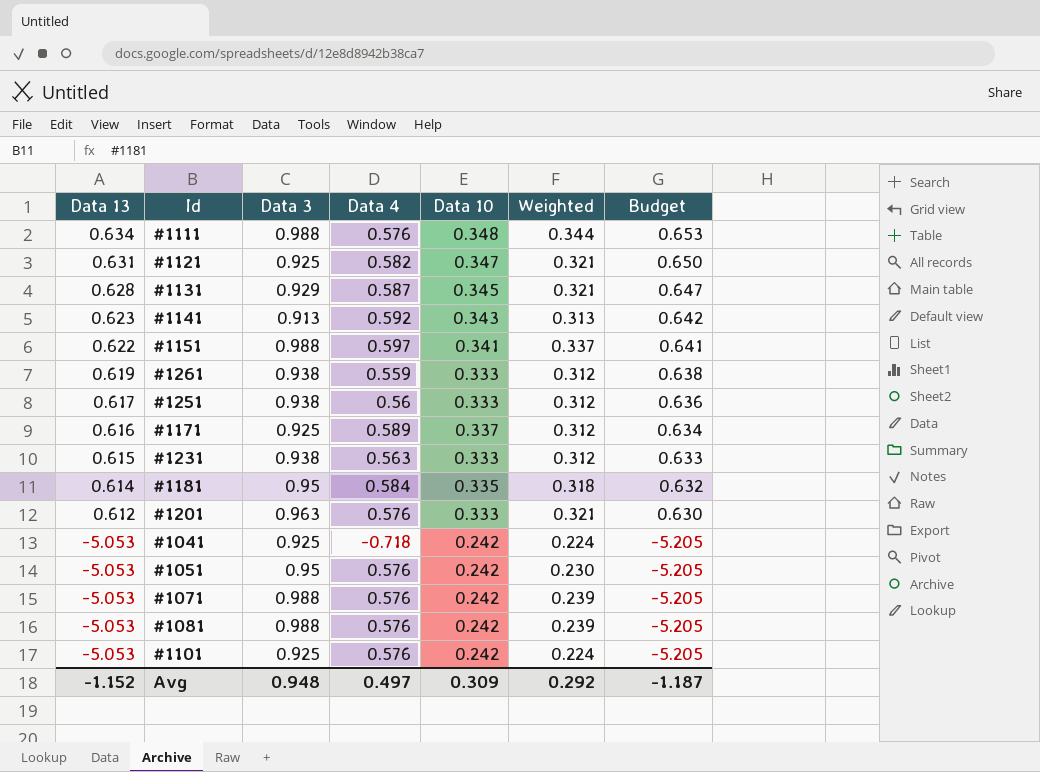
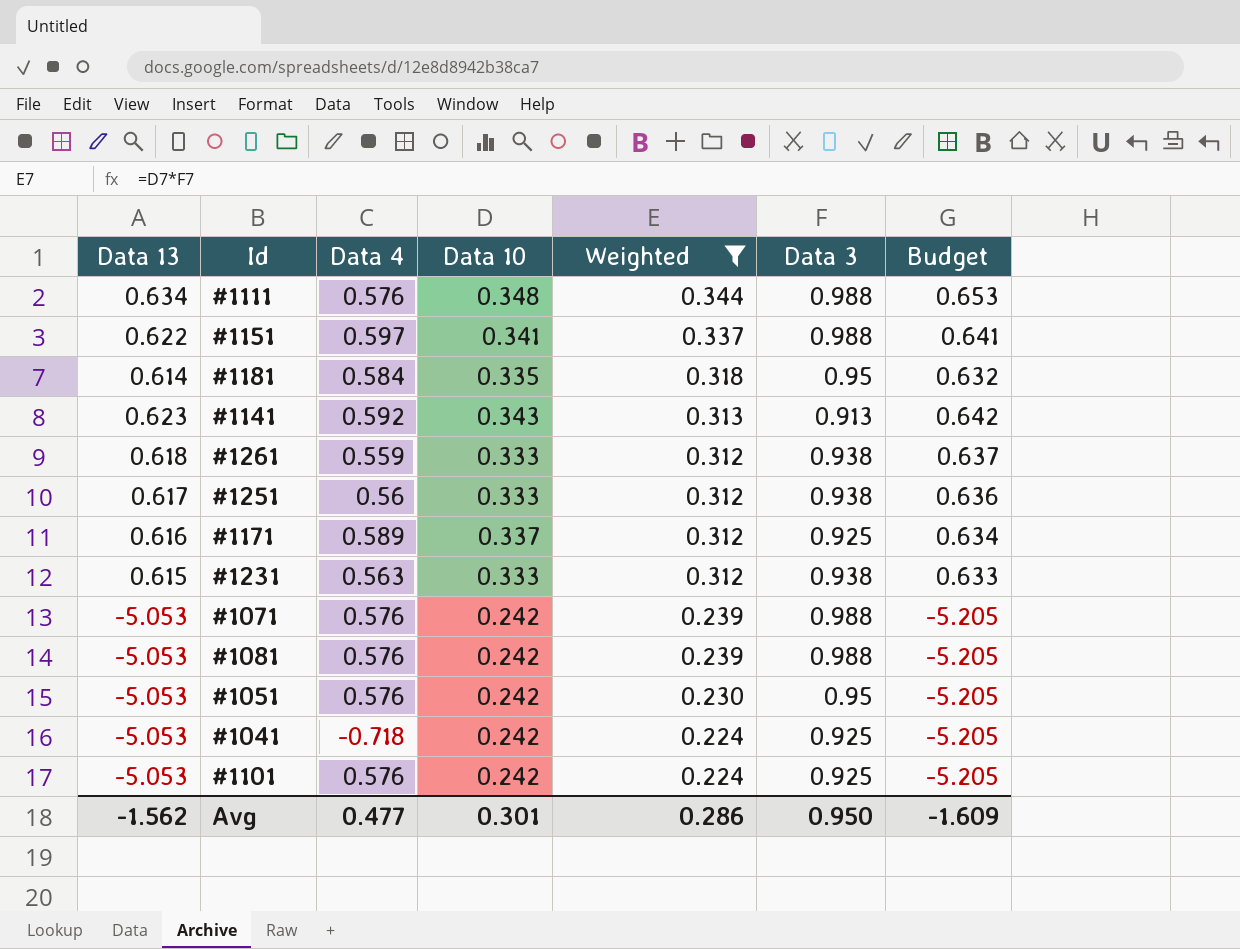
filter: none -> Weighted != 0.321
row order: Data 13 descending -> Weighted descending
column Data 3 | position: 3 -> 6
#1261 | Data 13: 0.619 -> 0.618
#1261 | Budget: 0.638 -> 0.637
Avg | Data 13: -1.152 -> -1.562
Avg | Data 4: 0.497 -> 0.477
Avg | Data 10: 0.309 -> 0.301
Avg | Weighted: 0.292 -> 0.286
Avg | Data 3: 0.948 -> 0.950
Avg | Budget: -1.187 -> -1.609

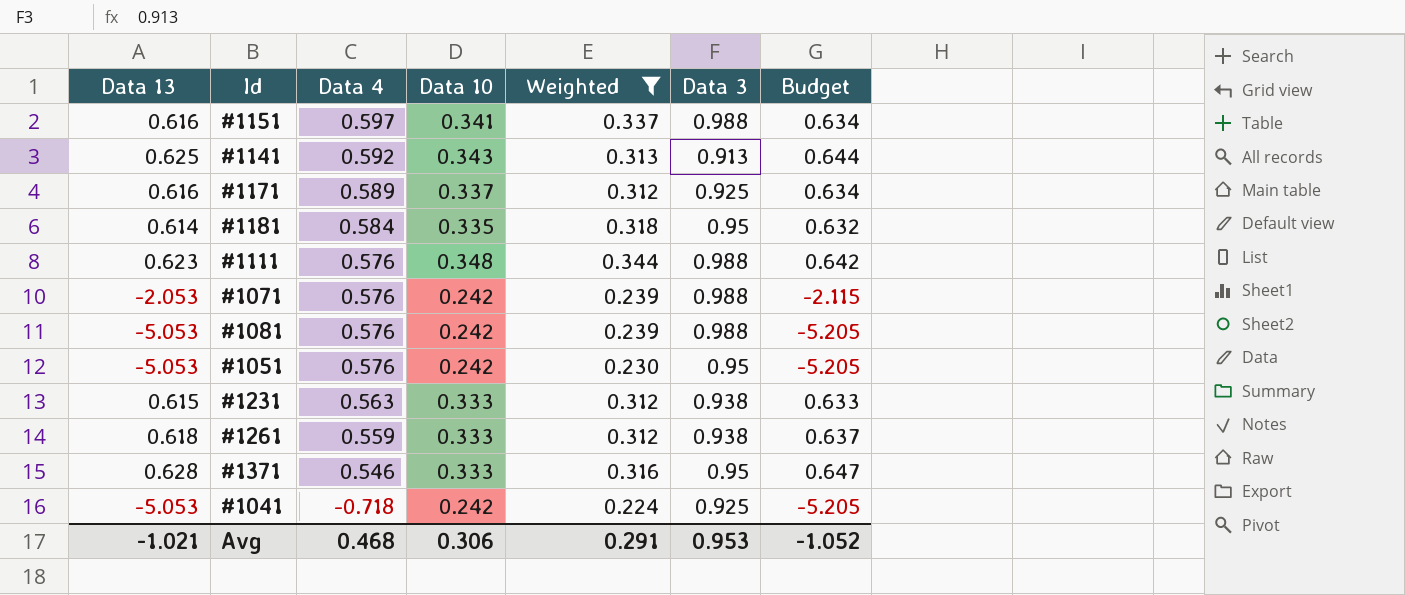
row order: Weighted descending -> Data 4 descending
row #1251: 0.617 | 0.56 | 0.333 | 0.312 | 0.938 | 0.636 -> none
row #1101: -5.053 | 0.576 | 0.242 | 0.224 | 0.925 | -5.205 -> none
#1151 | Data 13: 0.622 -> 0.616
#1151 | Budget: 0.641 -> 0.634
#1141 | Data 13: 0.623 -> 0.625
#1141 | Budget: 0.642 -> 0.644
#1111 | Data 13: 0.634 -> 0.623
#1111 | Budget: 0.653 -> 0.642
#1071 | Data 13: -5.053 -> -2.053
#1071 | Budget: -5.205 -> -2.115
row #1371: none -> 0.628 | 0.546 | 0.333 | 0.316 | 0.95 | 0.647
Avg | Data 13: -1.562 -> -1.021
Avg | Data 4: 0.477 -> 0.468
Avg | Data 10: 0.301 -> 0.306
Avg | Weighted: 0.286 -> 0.291
Avg | Data 3: 0.950 -> 0.953
Avg | Budget: -1.609 -> -1.052

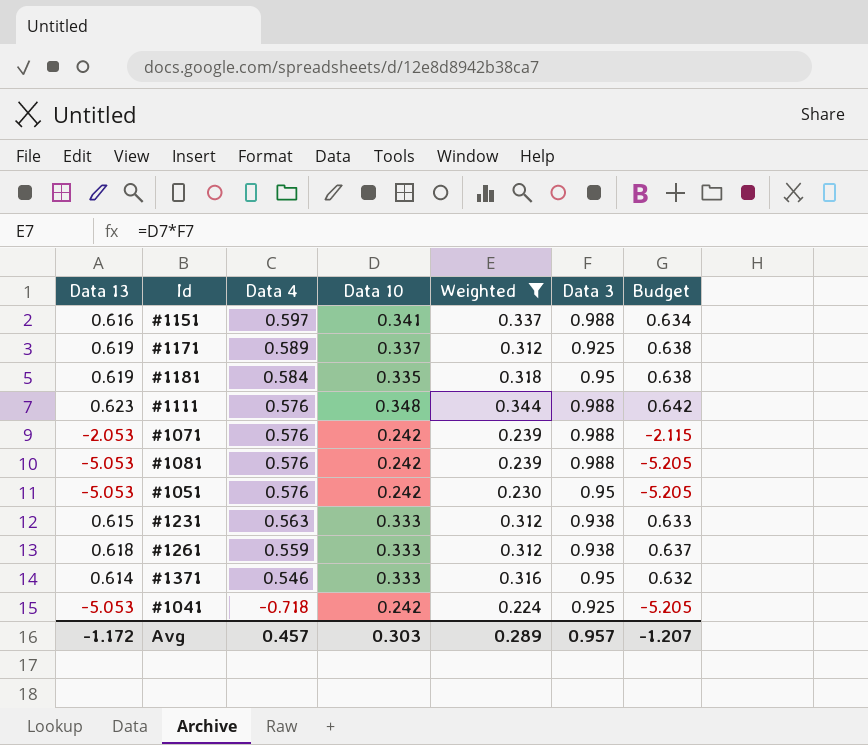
row #1141: 0.625 | 0.592 | 0.343 | 0.313 | 0.913 | 0.644 -> none
#1171 | Data 13: 0.616 -> 0.619
#1171 | Budget: 0.634 -> 0.638
#1181 | Data 13: 0.614 -> 0.619
#1181 | Budget: 0.632 -> 0.638
#1371 | Data 13: 0.628 -> 0.614
#1371 | Budget: 0.647 -> 0.632
Avg | Data 13: -1.021 -> -1.172
Avg | Data 4: 0.468 -> 0.457
Avg | Data 10: 0.306 -> 0.303
Avg | Weighted: 0.291 -> 0.289
Avg | Data 3: 0.953 -> 0.957
Avg | Budget: -1.052 -> -1.207

